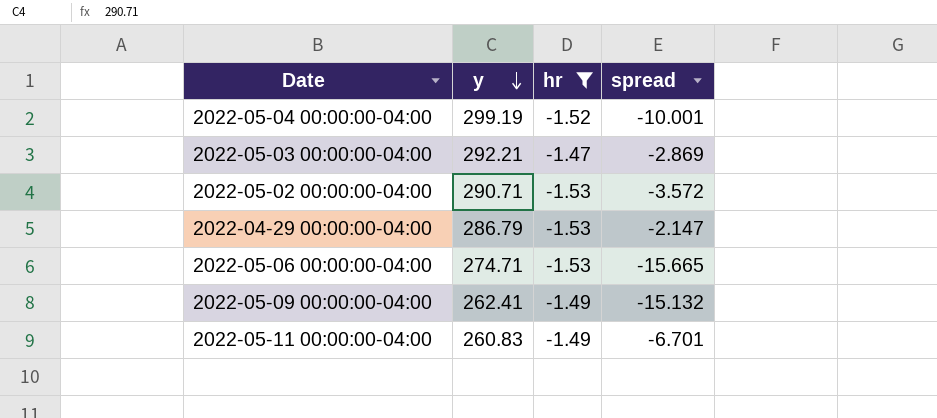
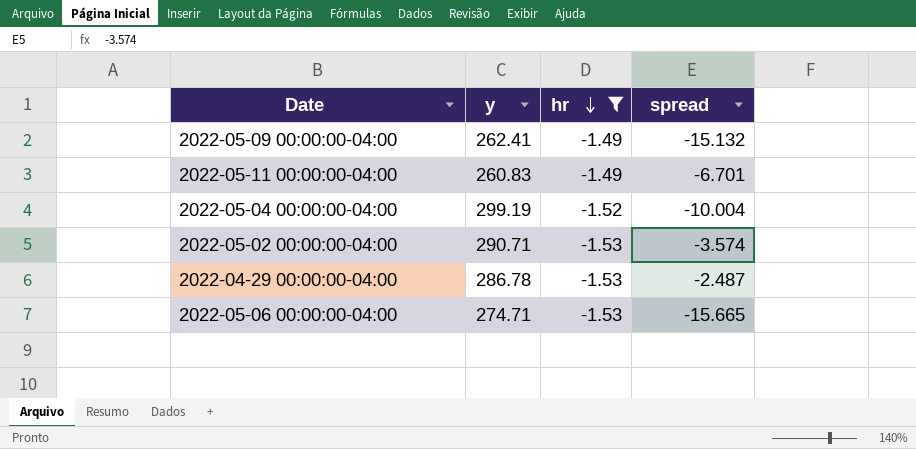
row order: y descending -> hr descending
row 2022-05-03 00:00:00-04:00: 292.21 | -1.47 | -2.869 -> none
2022-05-04 00:00:00-04:00 | spread: -10.001 -> -10.004
2022-05-02 00:00:00-04:00 | spread: -3.572 -> -3.574
2022-04-29 00:00:00-04:00 | y: 286.79 -> 286.78
2022-04-29 00:00:00-04:00 | spread: -2.147 -> -2.487

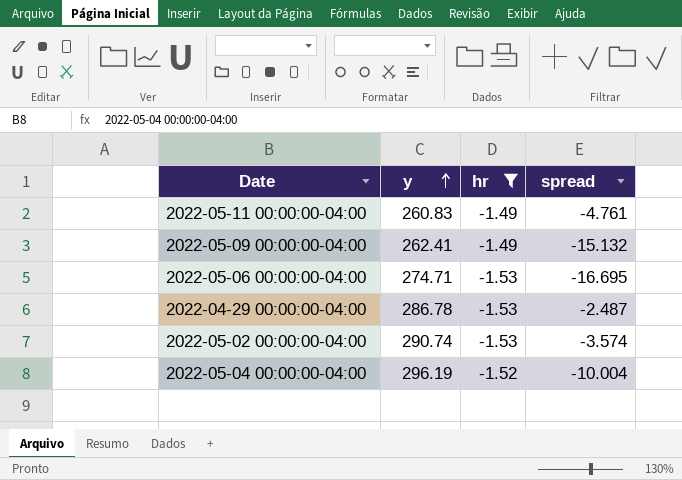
row order: hr descending -> y ascending
2022-05-11 00:00:00-04:00 | spread: -6.701 -> -4.761
2022-05-06 00:00:00-04:00 | spread: -15.665 -> -16.695
2022-05-02 00:00:00-04:00 | y: 290.71 -> 290.74
2022-05-04 00:00:00-04:00 | y: 299.19 -> 296.19

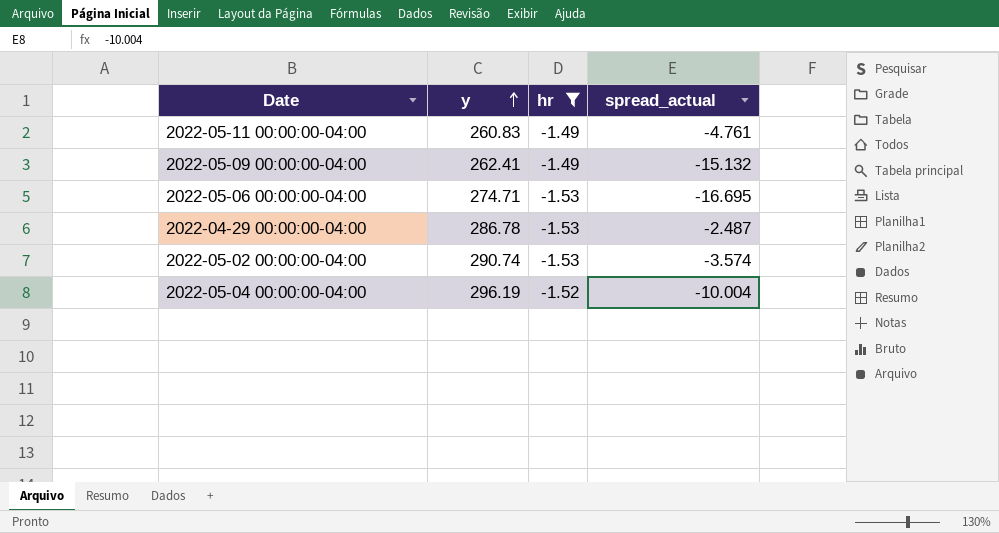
column name: spread -> spread_actual

